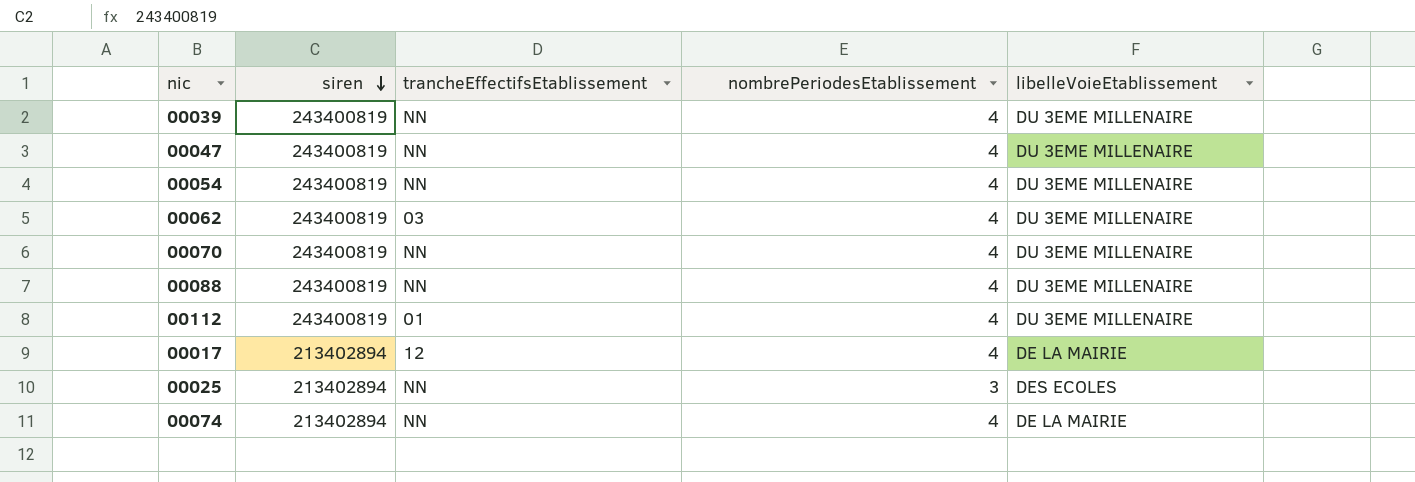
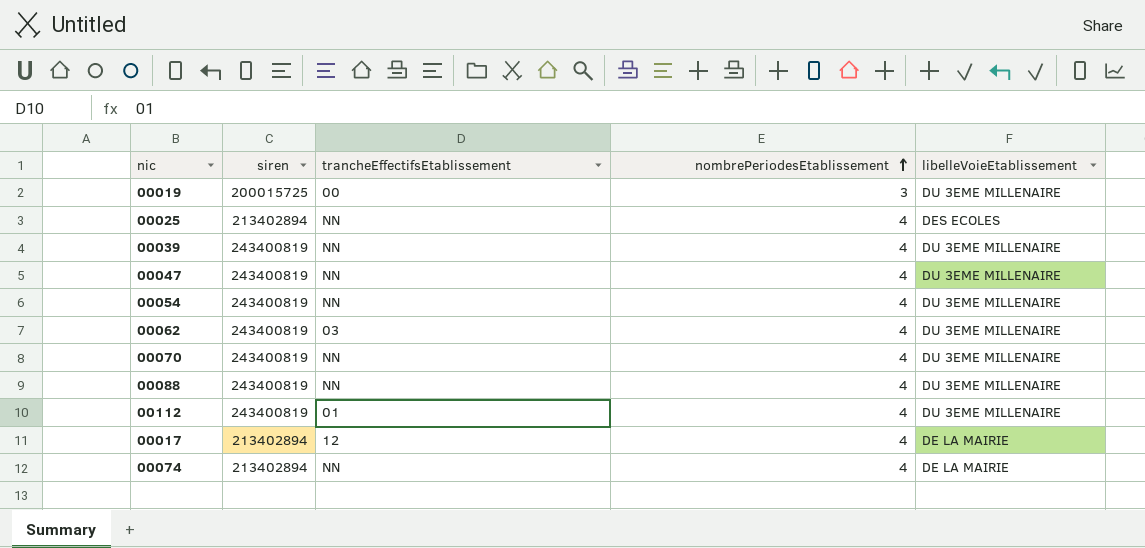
row order: siren descending -> nombrePeriodesEtablissement ascending
row 00019: none -> 200015725 | 00 | 3 | DU 3EME MILLENAIRE
00025 | nombrePeriodesEtablissement: 3 -> 4

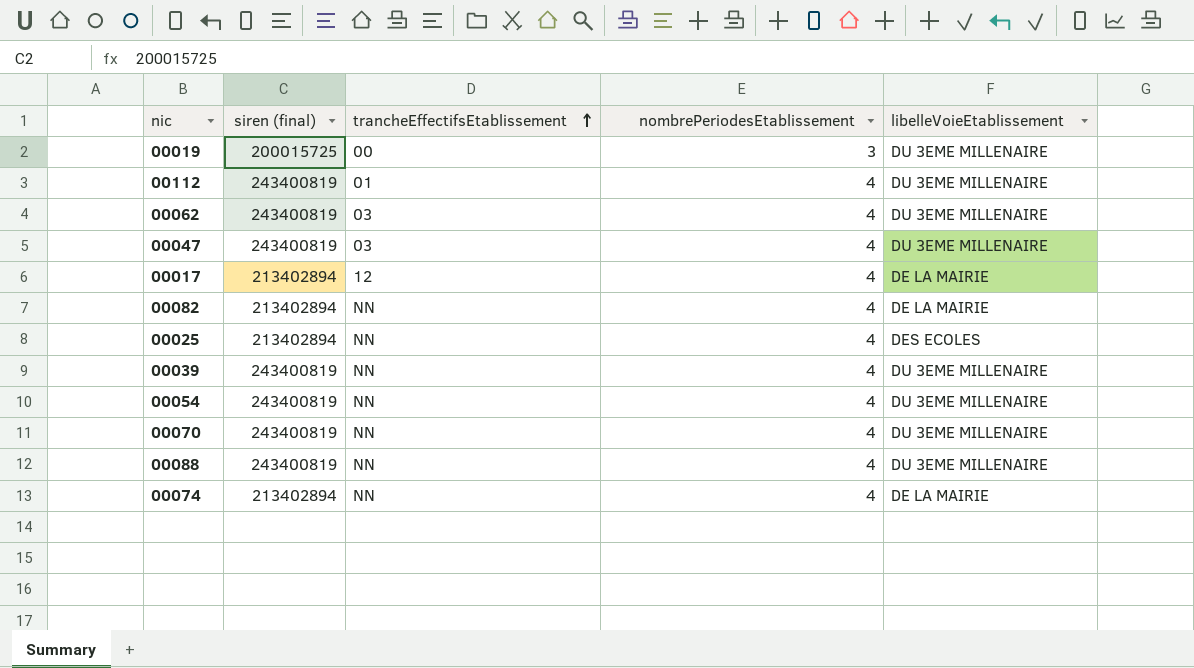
row order: nombrePeriodesEtablissement ascending -> trancheEffectifsEtablissement ascending
column name: siren -> siren (final)
00047 | trancheEffectifsEtablissement: NN -> 03
row 00082: none -> 213402894 | NN | 4 | DE LA MAIRIE

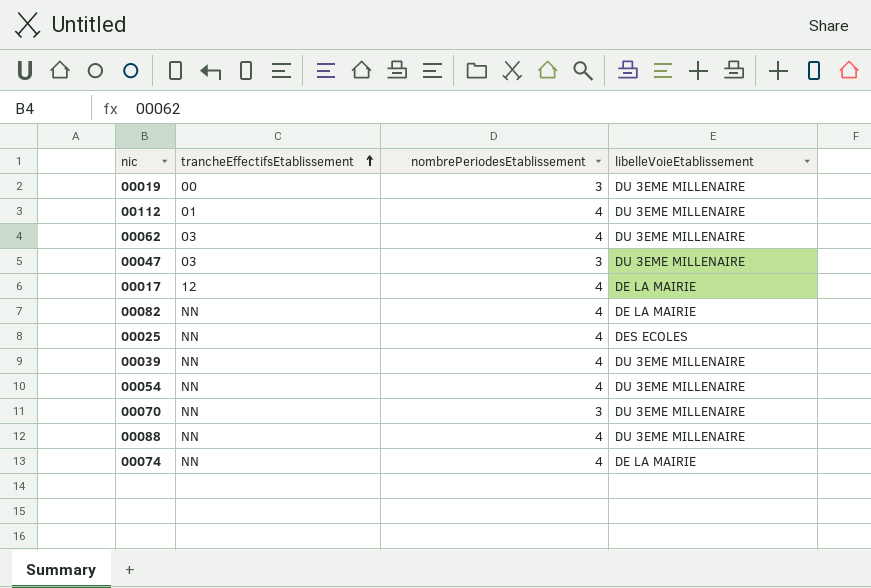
column siren (final) | position: 2 -> none
00047 | nombrePeriodesEtablissement: 4 -> 3
00070 | nombrePeriodesEtablissement: 4 -> 3

